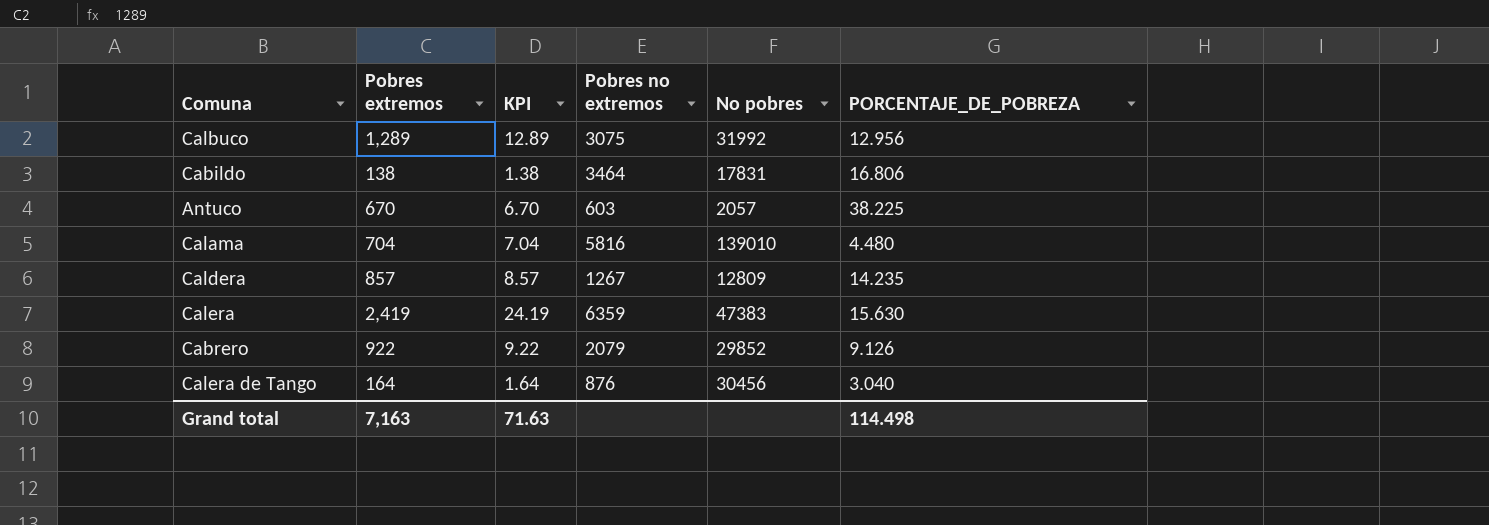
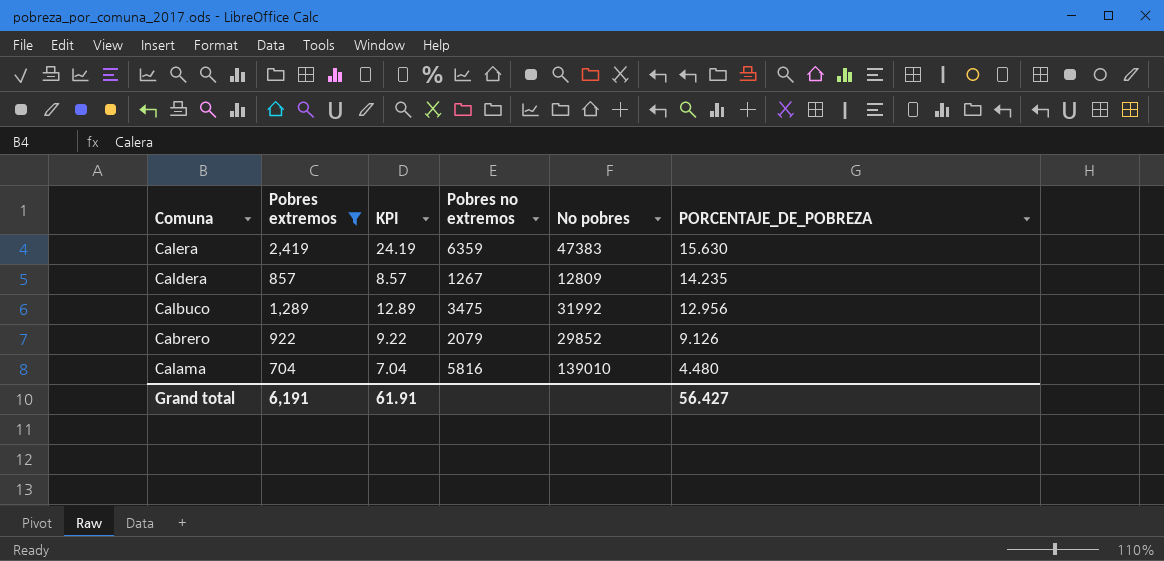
filter: none -> Pobres extremos >= 704
row order: none -> PORCENTAJE_DE_POBREZA descending
Calbuco | Pobres no extremos: 3075 -> 3475
Grand total | Pobres extremos: 7,163 -> 6,191
Grand total | KPI: 71.63 -> 61.91
Grand total | PORCENTAJE_DE_POBREZA: 114.498 -> 56.427

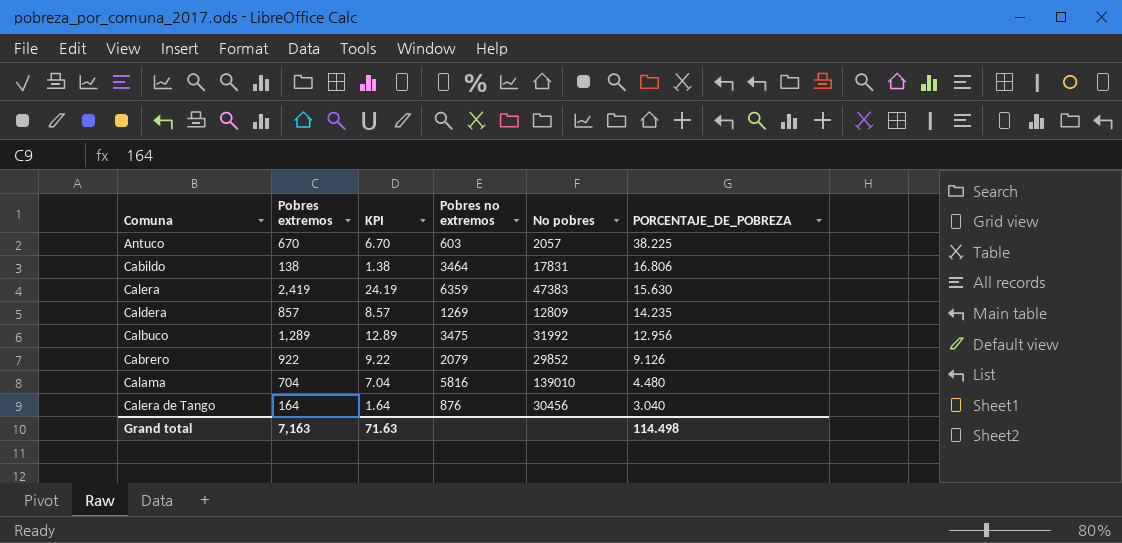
filter: Pobres extremos >= 704 -> none
Caldera | Pobres no extremos: 1267 -> 1269
Grand total | Pobres extremos: 6,191 -> 7,163
Grand total | KPI: 61.91 -> 71.63
Grand total | PORCENTAJE_DE_POBREZA: 56.427 -> 114.498

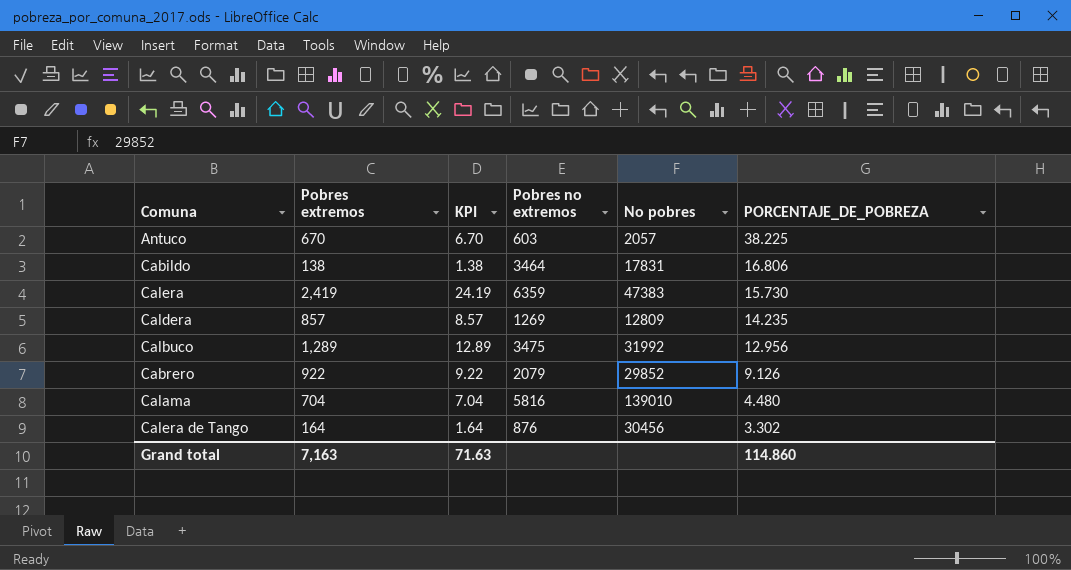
Calera | PORCENTAJE_DE_POBREZA: 15.630 -> 15.730
Calera de Tango | PORCENTAJE_DE_POBREZA: 3.040 -> 3.302
Grand total | PORCENTAJE_DE_POBREZA: 114.498 -> 114.860

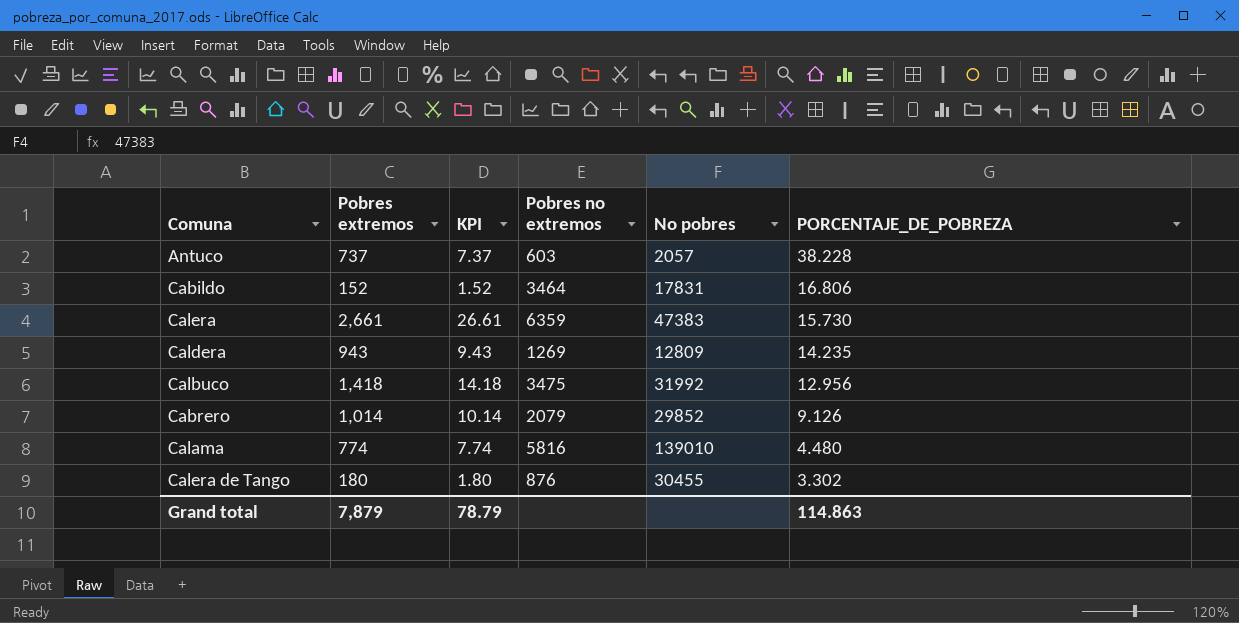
Antuco | Pobres extremos: 670 -> 737
Antuco | KPI: 6.70 -> 7.37
Antuco | PORCENTAJE_DE_POBREZA: 38.225 -> 38.228
Cabildo | Pobres extremos: 138 -> 152
Cabildo | KPI: 1.38 -> 1.52
Calera | Pobres extremos: 2,419 -> 2,661
Calera | KPI: 24.19 -> 26.61
Caldera | Pobres extremos: 857 -> 943
Caldera | KPI: 8.57 -> 9.43
Calbuco | Pobres extremos: 1,289 -> 1,418
Calbuco | KPI: 12.89 -> 14.18
Cabrero | Pobres extremos: 922 -> 1,014
Cabrero | KPI: 9.22 -> 10.14
Calama | Pobres extremos: 704 -> 774
Calama | KPI: 7.04 -> 7.74
Calera de Tango | Pobres extremos: 164 -> 180
Calera de Tango | KPI: 1.64 -> 1.80
Calera de Tango | No pobres: 30456 -> 30455
Grand total | Pobres extremos: 7,163 -> 7,879
Grand total | KPI: 71.63 -> 78.79
Grand total | PORCENTAJE_DE_POBREZA: 114.860 -> 114.863

